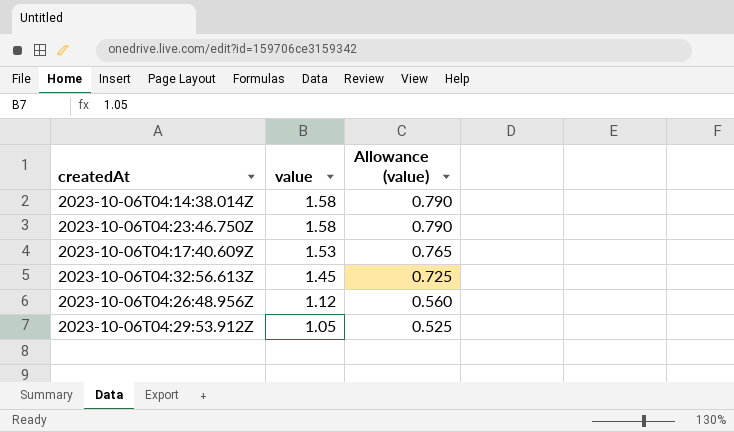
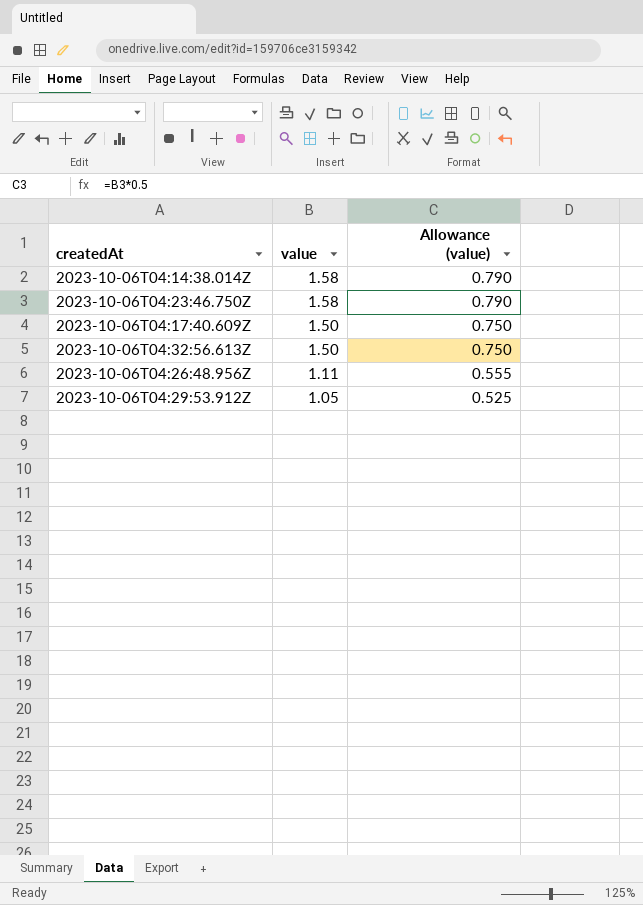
2023-10-06T04:17:40.609Z | value: 1.53 -> 1.50
2023-10-06T04:17:40.609Z | Allowance (value): 0.765 -> 0.750
2023-10-06T04:32:56.613Z | value: 1.45 -> 1.50
2023-10-06T04:32:56.613Z | Allowance (value): 0.725 -> 0.750
2023-10-06T04:26:48.956Z | value: 1.12 -> 1.11
2023-10-06T04:26:48.956Z | Allowance (value): 0.560 -> 0.555

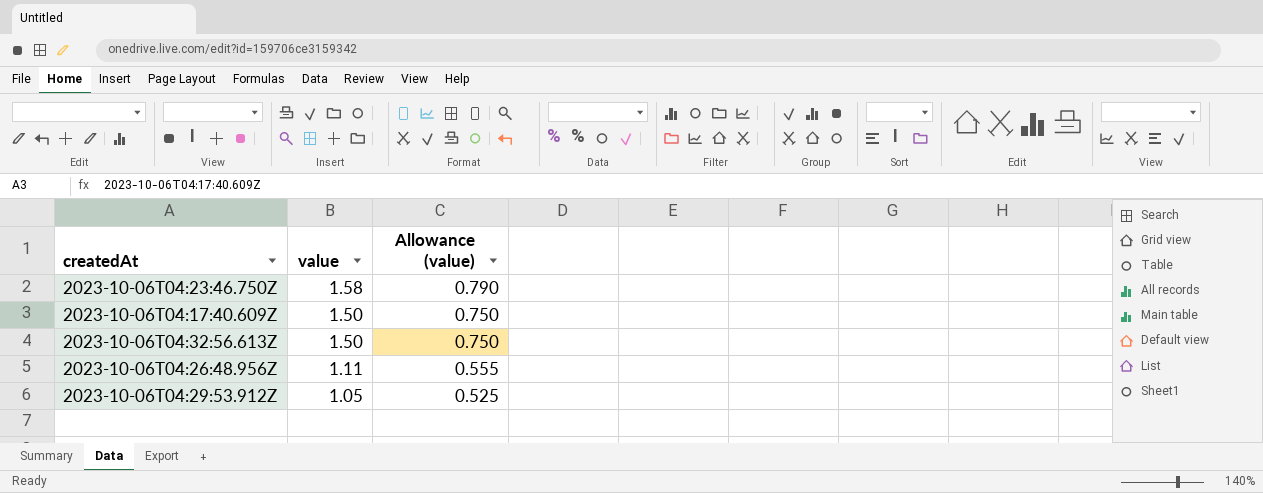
row 2023-10-06T04:14:38.014Z: 1.58 | 0.790 -> none

